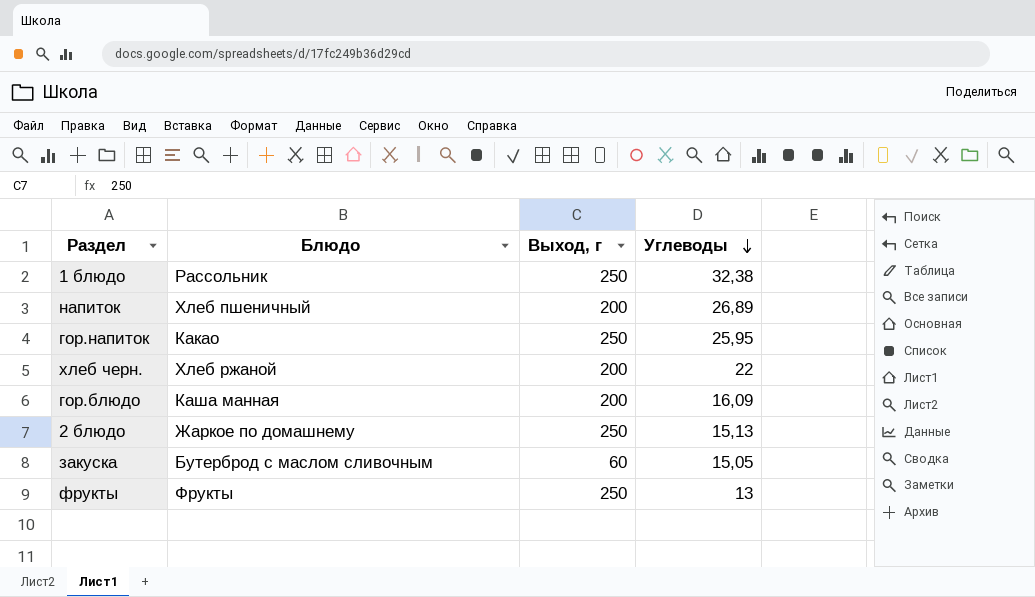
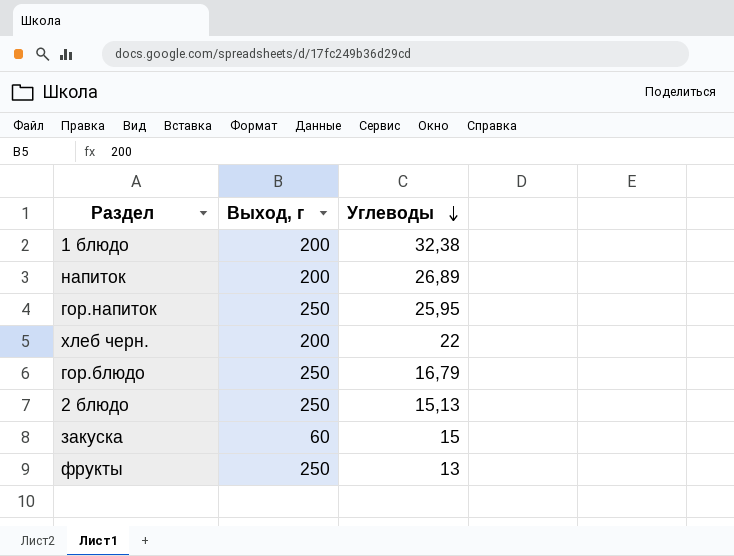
column Блюдо | position: 2 -> none
1 блюдо | Выход, г: 250 -> 200
гор.блюдо | Выход, г: 200 -> 250
гор.блюдо | Углеводы: 16,09 -> 16,79
закуска | Углеводы: 15,05 -> 15

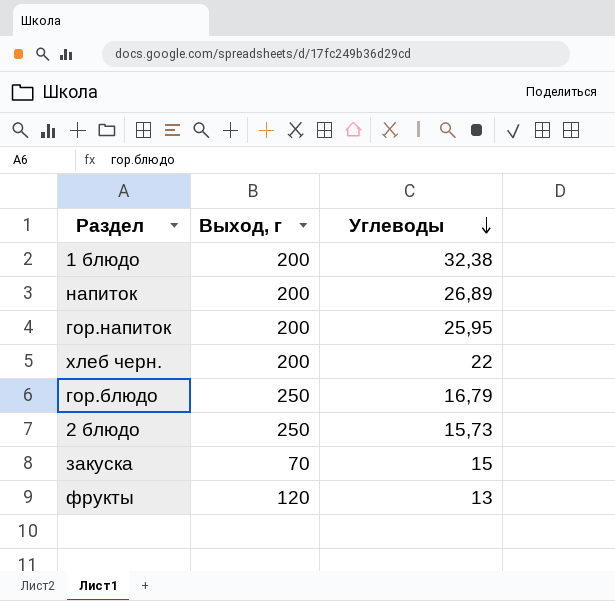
гор.напиток | Выход, г: 250 -> 200
2 блюдо | Углеводы: 15,13 -> 15,73
закуска | Выход, г: 60 -> 70
фрукты | Выход, г: 250 -> 120

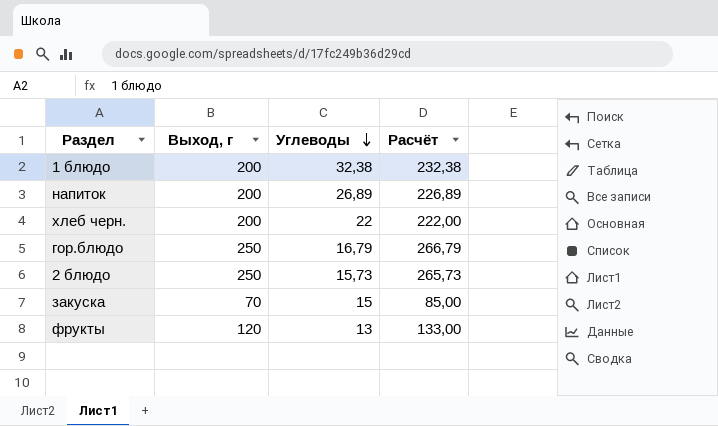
column Расчёт | formula: none -> [Выход, г] + [Углеводы]
row гор.напиток: 200 | 25,95 -> none

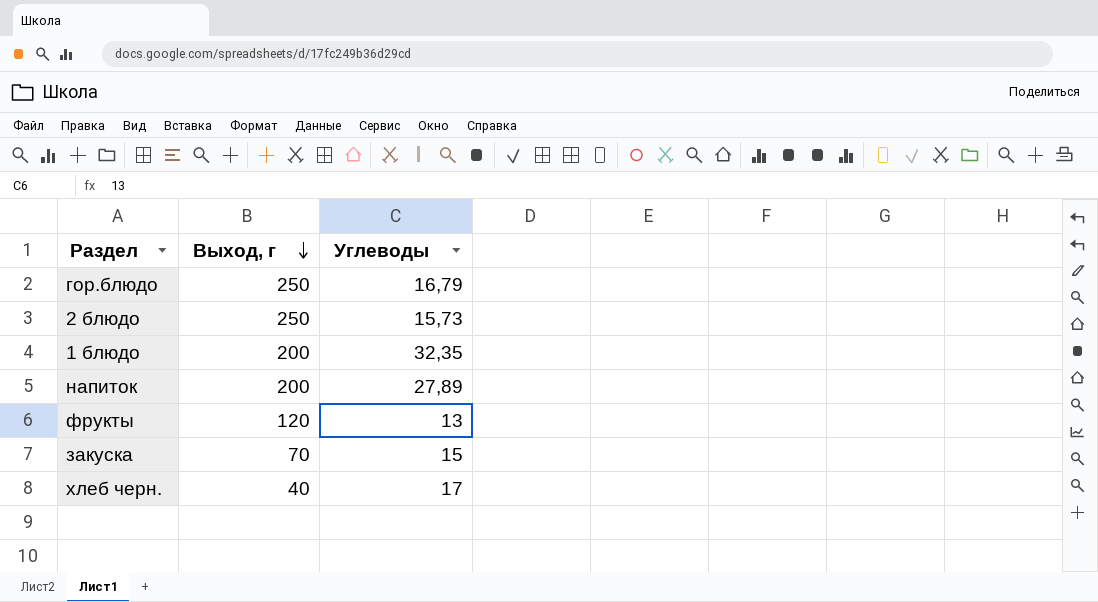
row order: Углеводы descending -> Выход, г descending
column Расчёт | formula: [Выход, г] + [Углеводы] -> none
1 блюдо | Углеводы: 32,38 -> 32,35
напиток | Углеводы: 26,89 -> 27,89
хлеб черн. | Выход, г: 200 -> 40
хлеб черн. | Углеводы: 22 -> 17

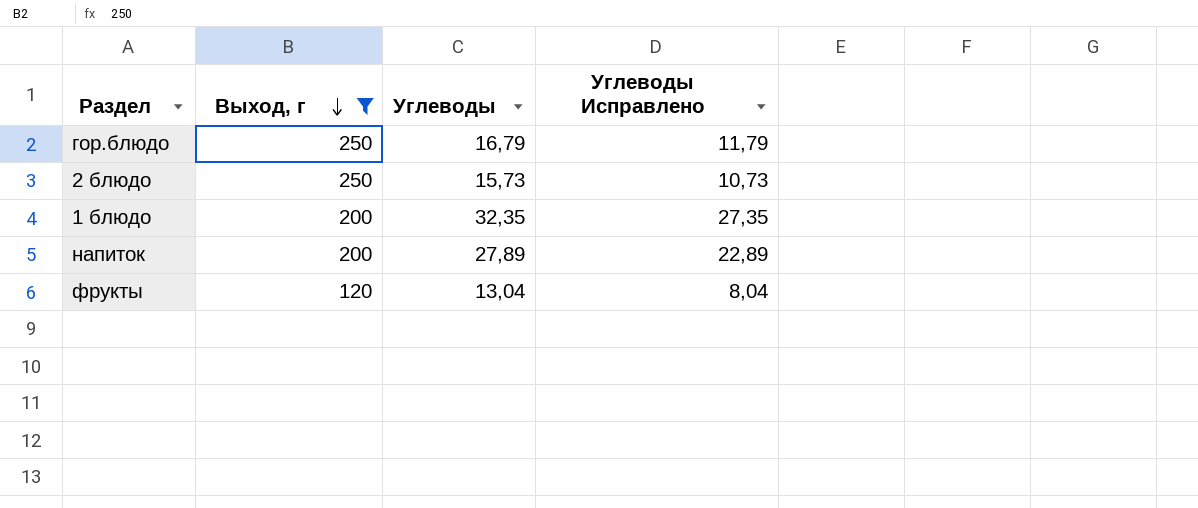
filter: none -> Выход, г >= 120
column Углеводы Исправлено | formula: none -> [Углеводы] - 5
фрукты | Углеводы: 13 -> 13,04

